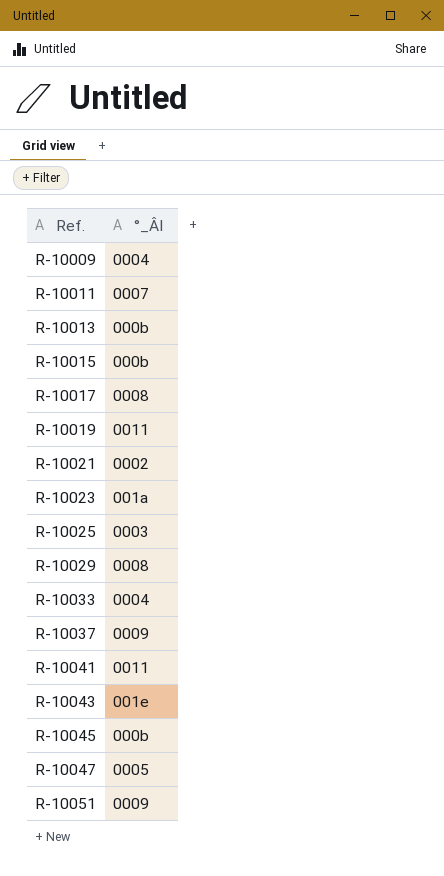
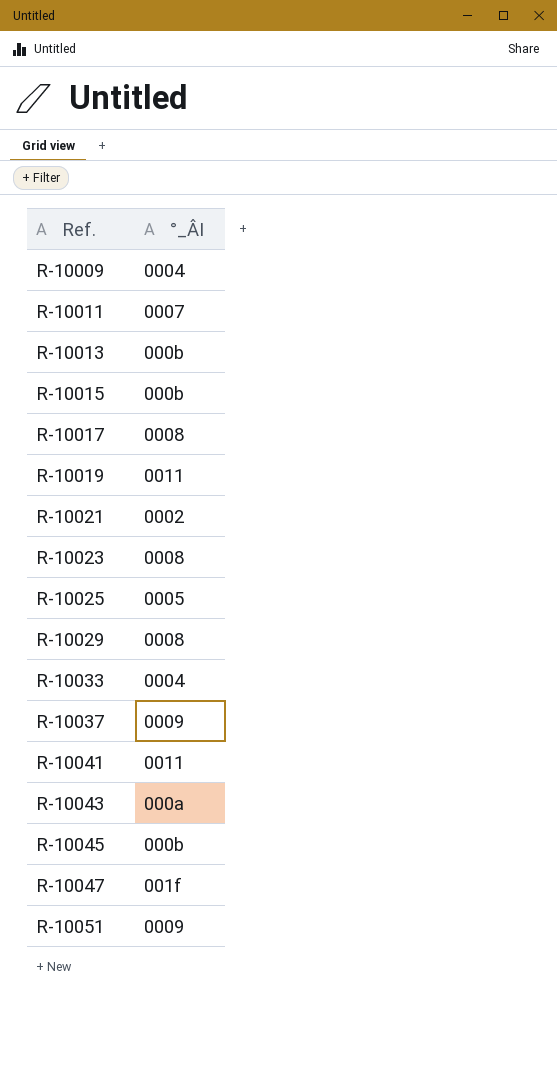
R-10023 | °_ÂI: 001a -> 0008
R-10025 | °_ÂI: 0003 -> 0005
R-10043 | °_ÂI: 001e -> 000a
R-10047 | °_ÂI: 0005 -> 001f

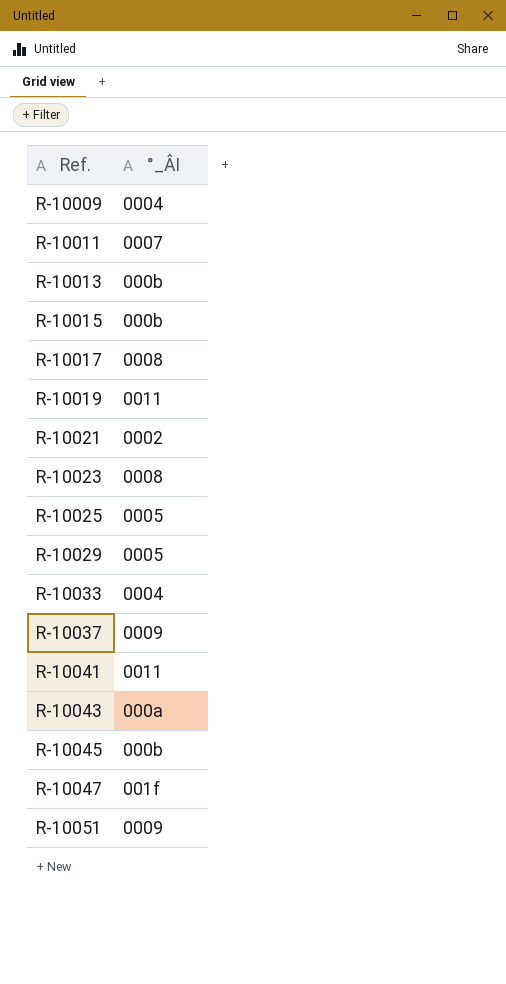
R-10029 | °_ÂI: 0008 -> 0005

